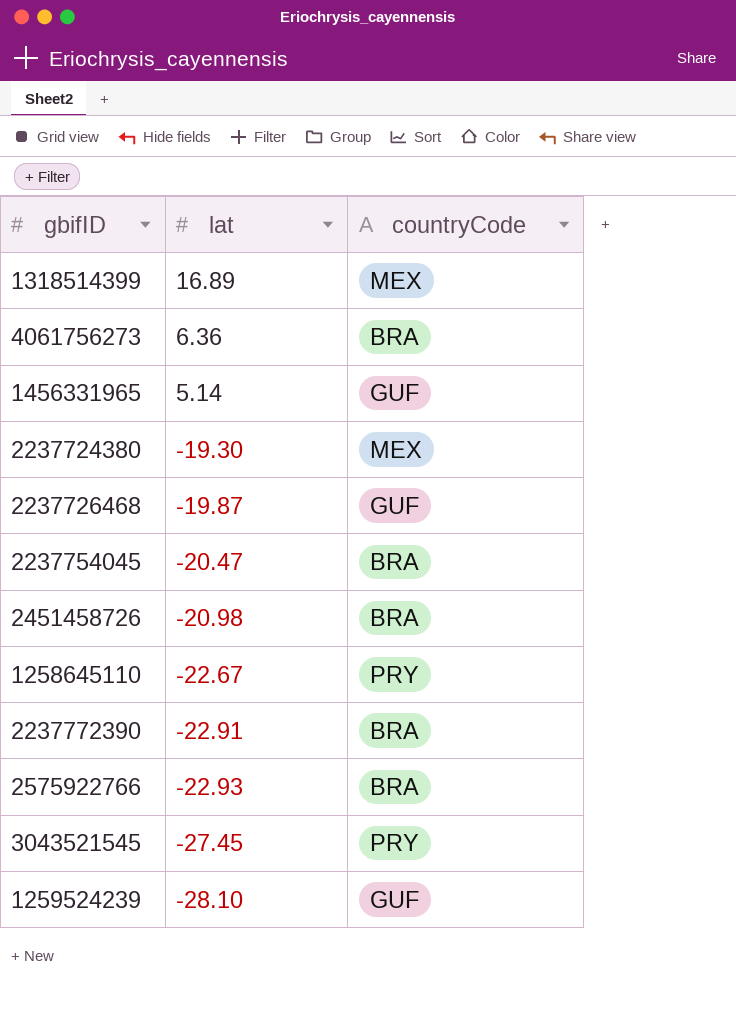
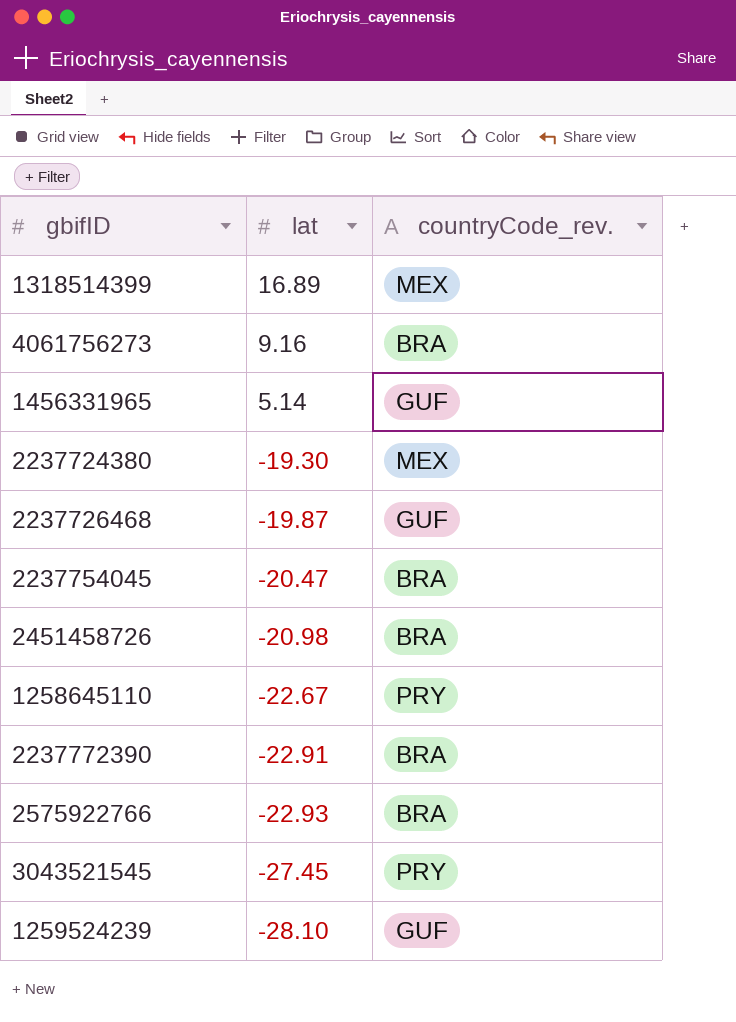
column name: countryCode -> countryCode_rev.
4061756273 | lat: 6.36 -> 9.16

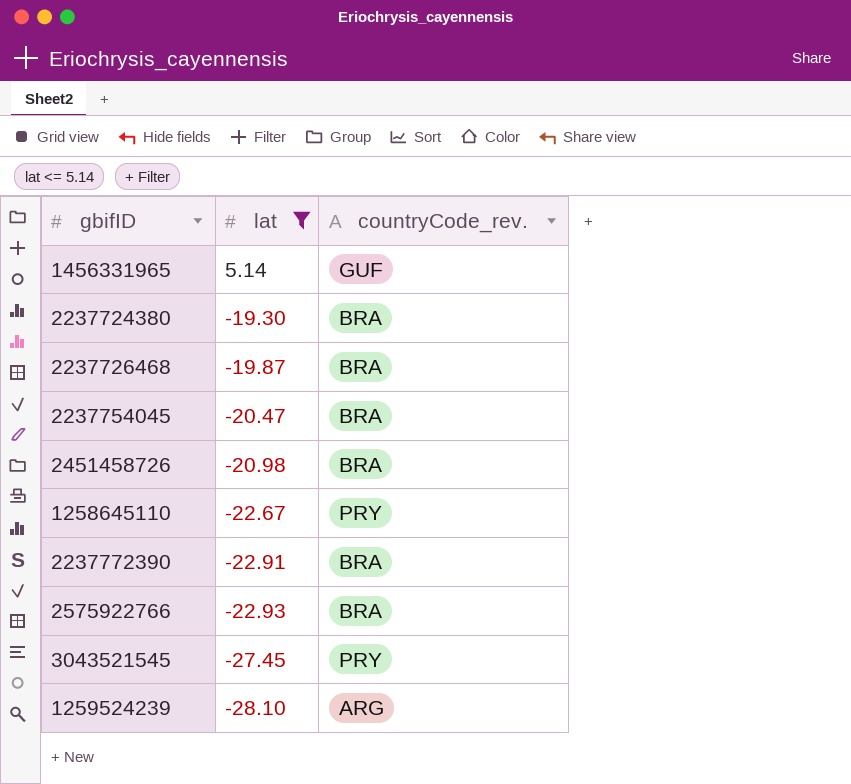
filter: none -> lat <= 5.14
2237724380 | countryCode_rev.: MEX -> BRA
2237726468 | countryCode_rev.: GUF -> BRA
1259524239 | countryCode_rev.: GUF -> ARG

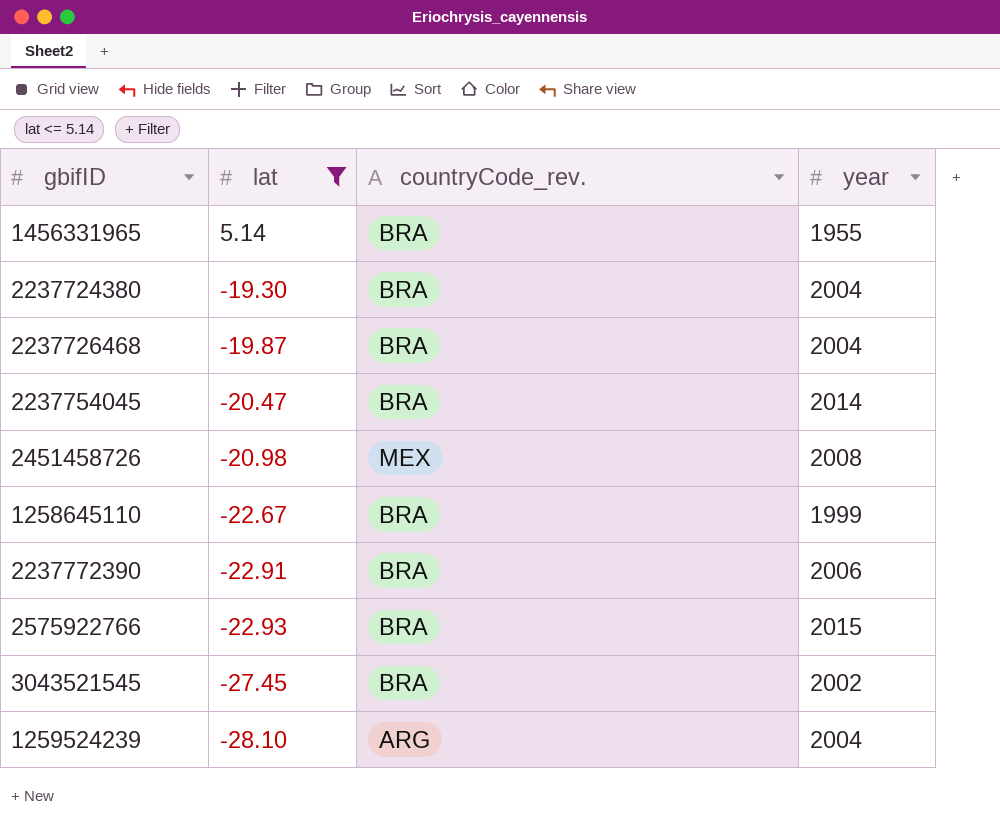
column year | position: none -> 4
1456331965 | countryCode_rev.: GUF -> BRA
2451458726 | countryCode_rev.: BRA -> MEX
1258645110 | countryCode_rev.: PRY -> BRA
3043521545 | countryCode_rev.: PRY -> BRA

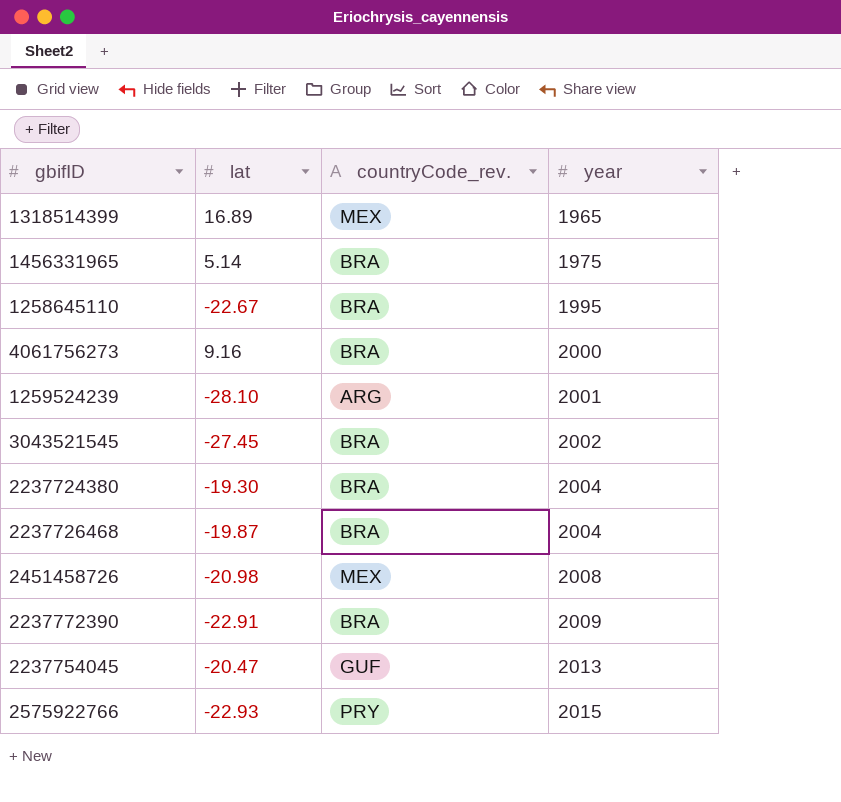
filter: lat <= 5.14 -> none
row order: lat descending -> year ascending
1456331965 | year: 1955 -> 1975
1258645110 | year: 1999 -> 1995
1259524239 | year: 2004 -> 2001
2237772390 | year: 2006 -> 2009
2237754045 | countryCode_rev.: BRA -> GUF
2237754045 | year: 2014 -> 2013
2575922766 | countryCode_rev.: BRA -> PRY

